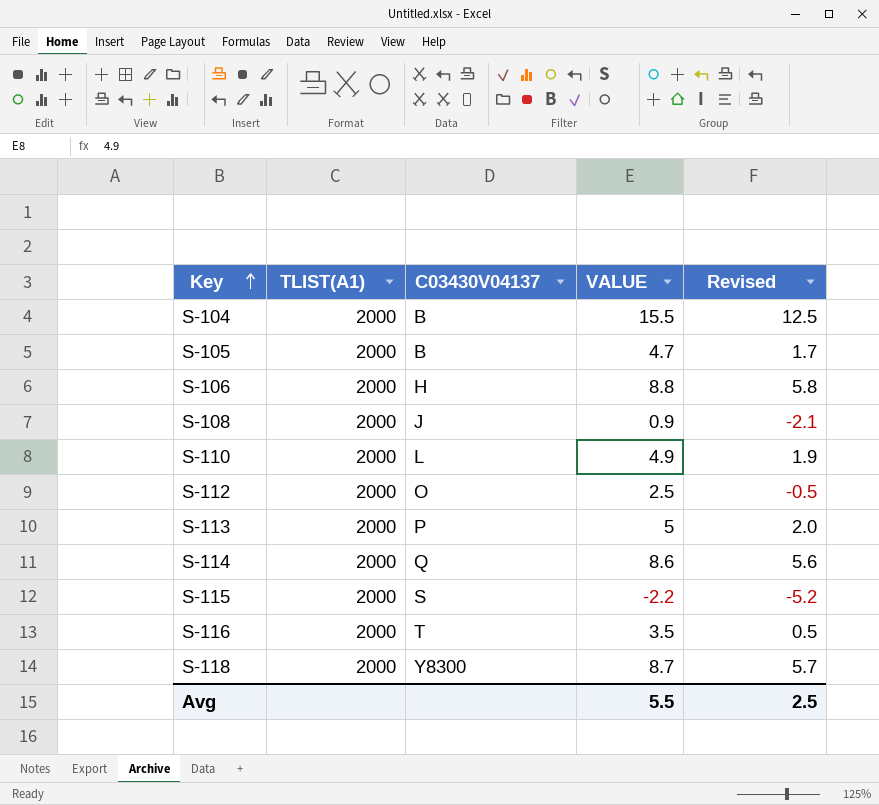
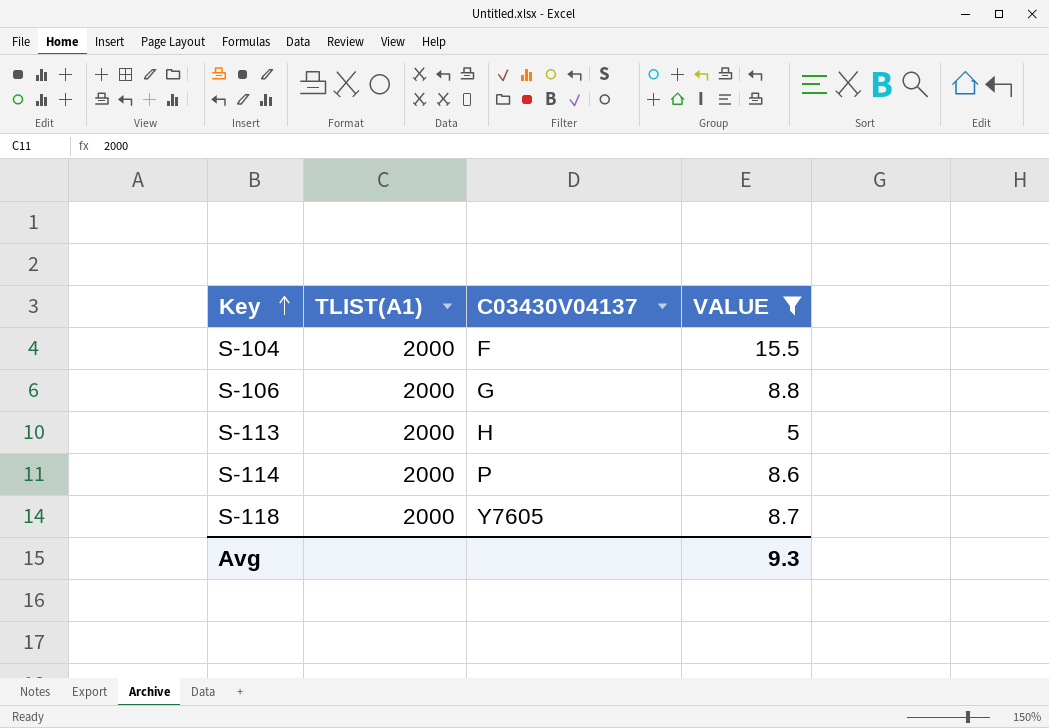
filter: none -> VALUE >= 5
column Revised | formula: [VALUE] - 3 -> none
S-104 | C03430V04137: B -> F
S-106 | C03430V04137: H -> G
S-113 | C03430V04137: P -> H
S-114 | C03430V04137: Q -> P
S-118 | C03430V04137: Y8300 -> Y7605
Avg | VALUE: 5.5 -> 9.3

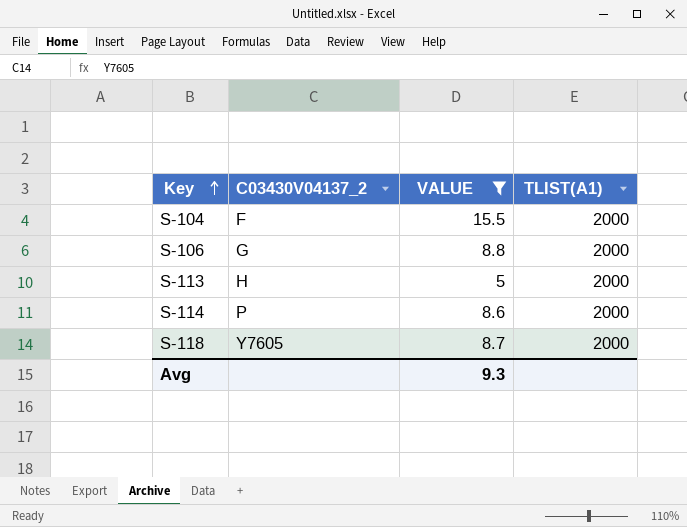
column name: C03430V04137 -> C03430V04137_2
column TLIST(A1) | position: 2 -> 4

